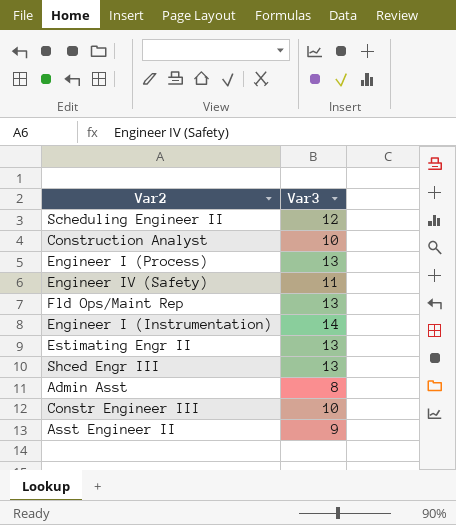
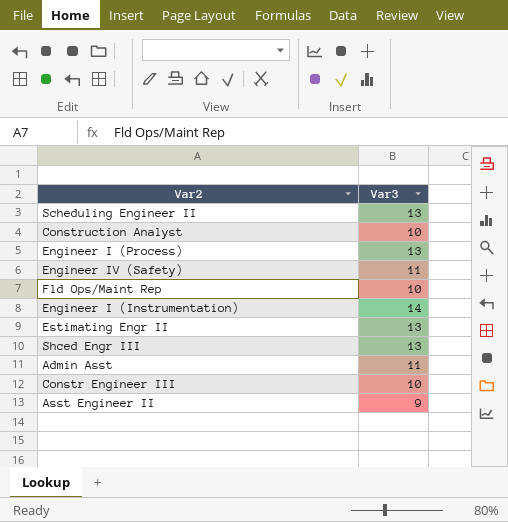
Scheduling Engineer II | Var3: 12 -> 13
Fld Ops/Maint Rep | Var3: 13 -> 10
Admin Asst | Var3: 8 -> 11

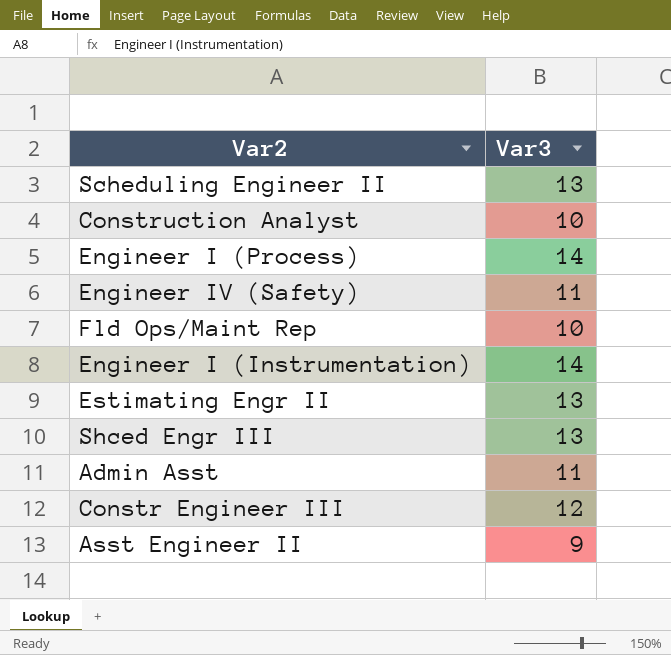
Engineer I (Process) | Var3: 13 -> 14
Constr Engineer III | Var3: 10 -> 12

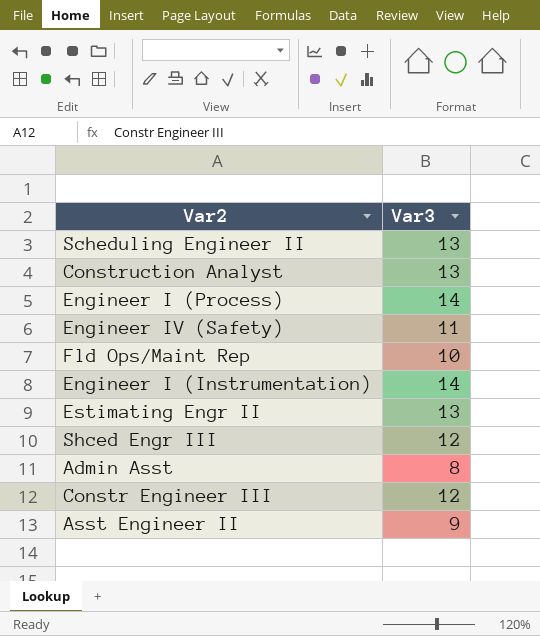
Construction Analyst | Var3: 10 -> 13
Shced Engr III | Var3: 13 -> 12
Admin Asst | Var3: 11 -> 8

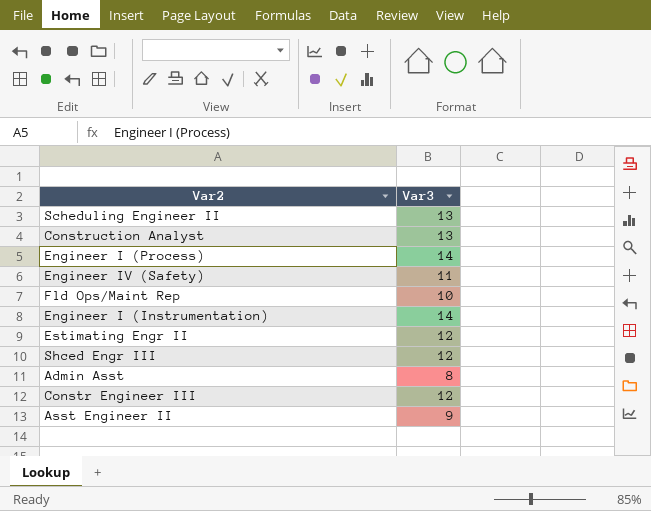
Estimating Engr II | Var3: 13 -> 12

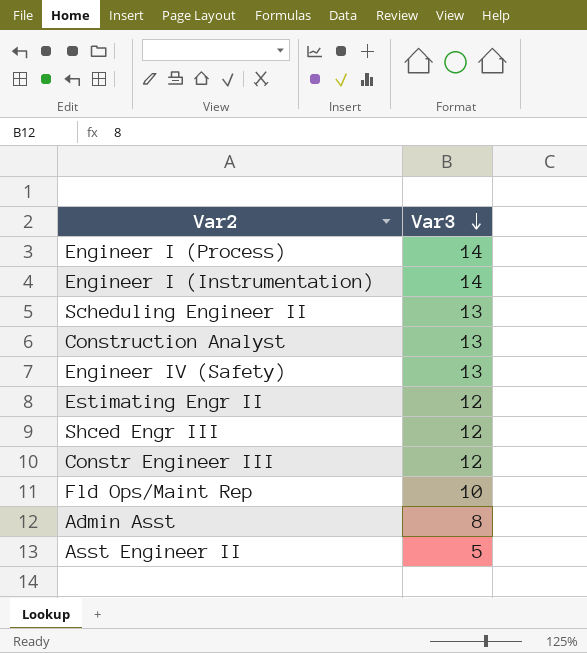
row order: none -> Var3 descending
Engineer IV (Safety) | Var3: 11 -> 13
Asst Engineer II | Var3: 9 -> 5

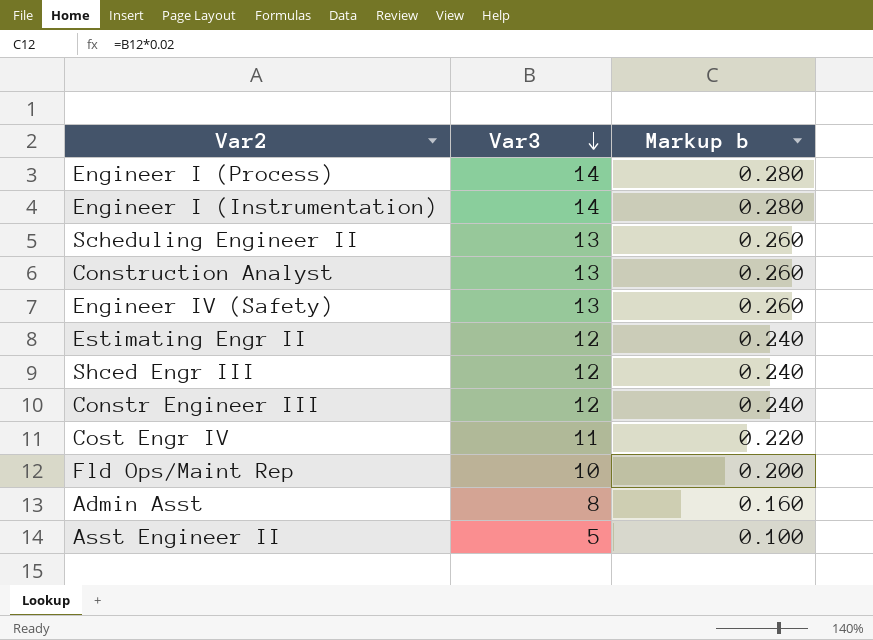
column Markup b | formula: none -> [Var3] * 0.02
row Cost Engr IV: none -> 11 | 0.220

